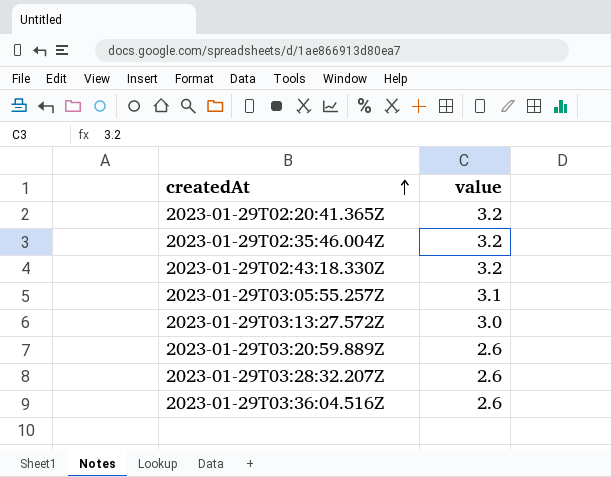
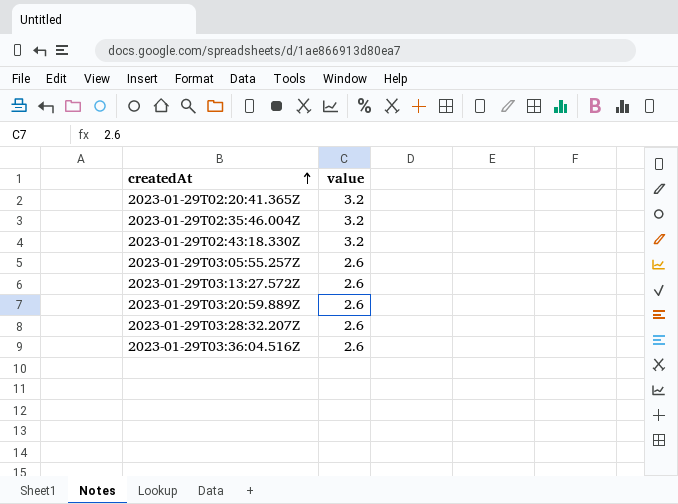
2023-01-29T03:05:55.257Z | value: 3.1 -> 2.6
2023-01-29T03:13:27.572Z | value: 3.0 -> 2.6

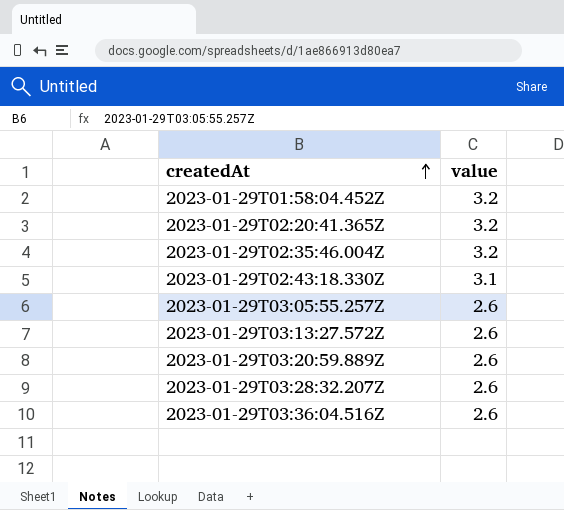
row 2023-01-29T01:58:04.452Z: none -> 3.2
2023-01-29T02:43:18.330Z | value: 3.2 -> 3.1

